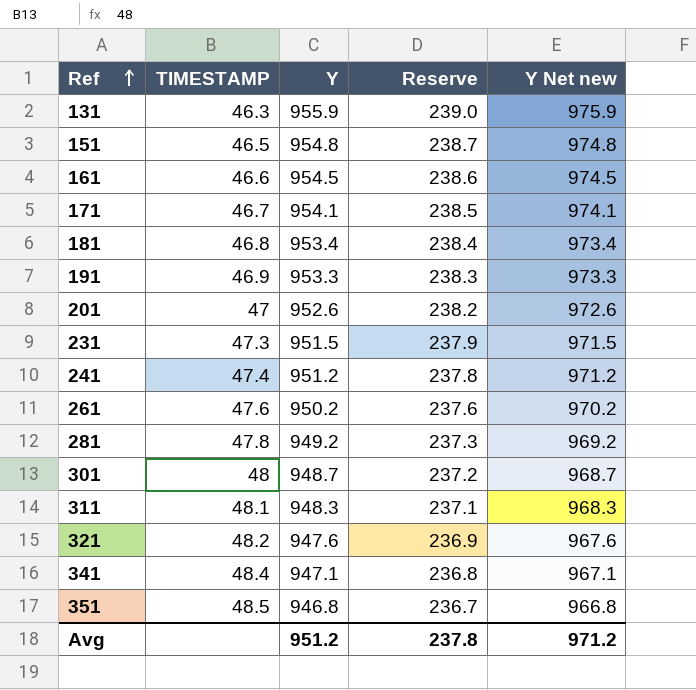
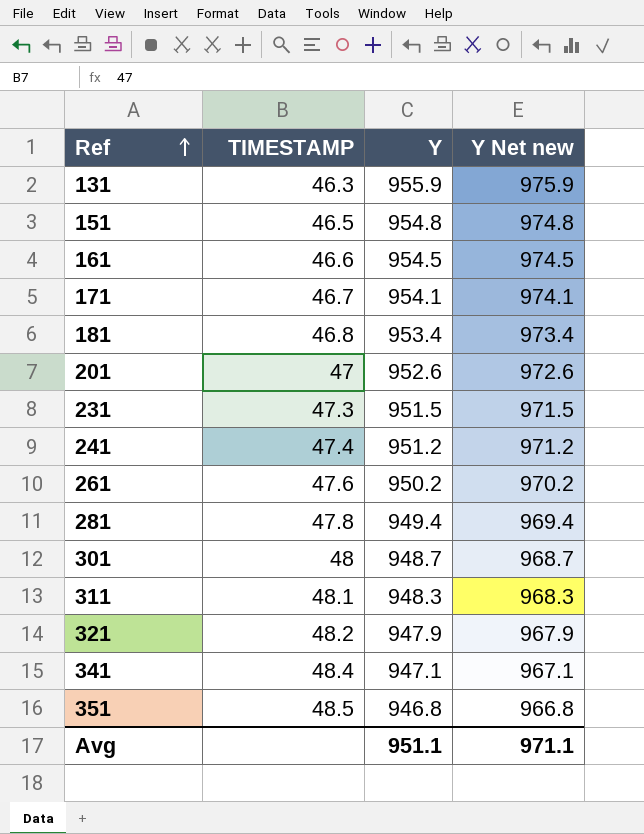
column Reserve | formula: [Y] * 0.25 -> none
row 191: 46.9 | 953.3 | 238.3 | 973.3 -> none
281 | Y: 949.2 -> 949.4
281 | Y Net new: 969.2 -> 969.4
321 | Y: 947.6 -> 947.9
321 | Y Net new: 967.6 -> 967.9
Avg | Y: 951.2 -> 951.1
Avg | Y Net new: 971.2 -> 971.1

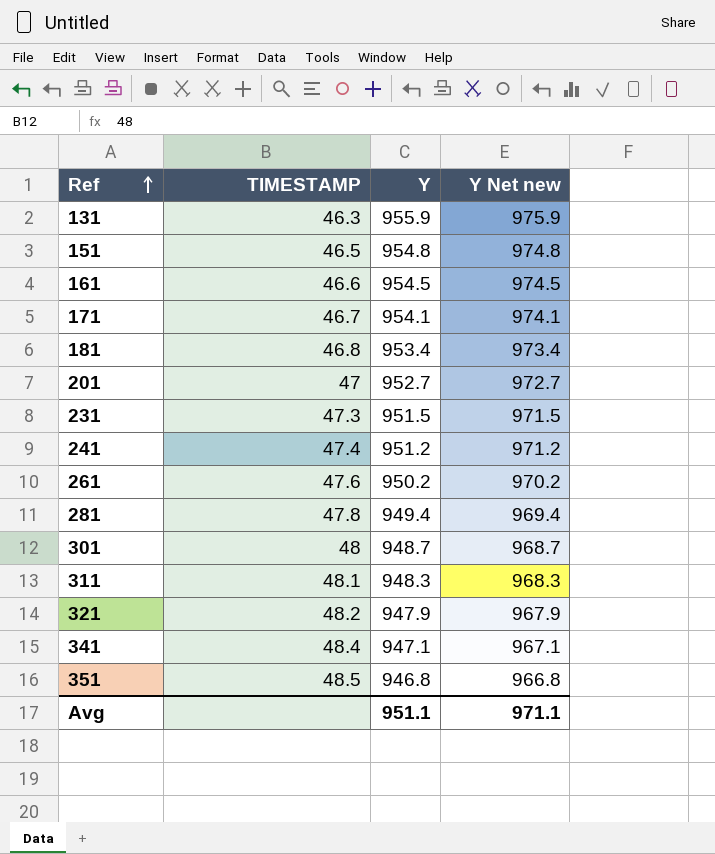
201 | Y: 952.6 -> 952.7
201 | Y Net new: 972.6 -> 972.7

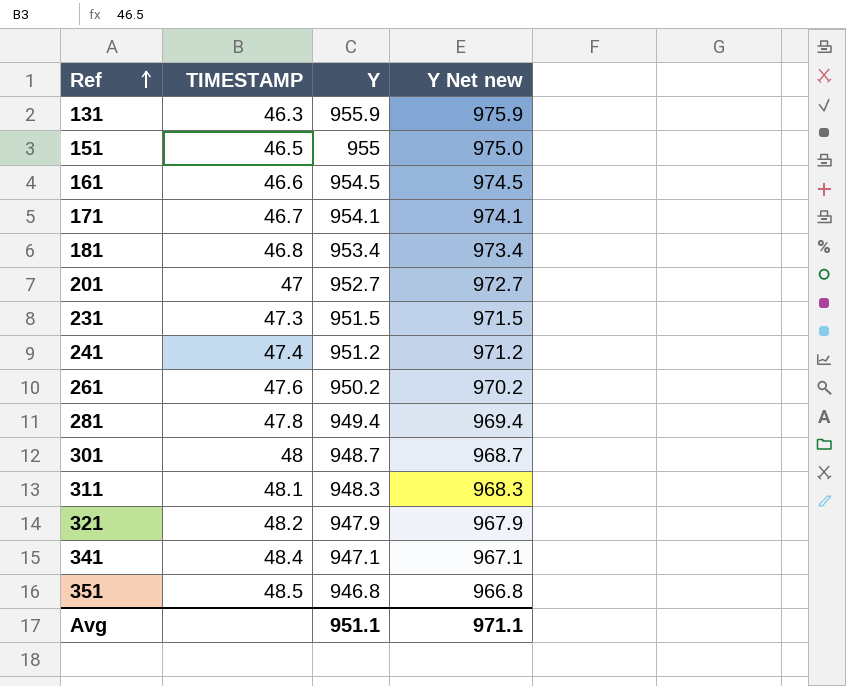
151 | Y: 954.8 -> 955
151 | Y Net new: 974.8 -> 975.0

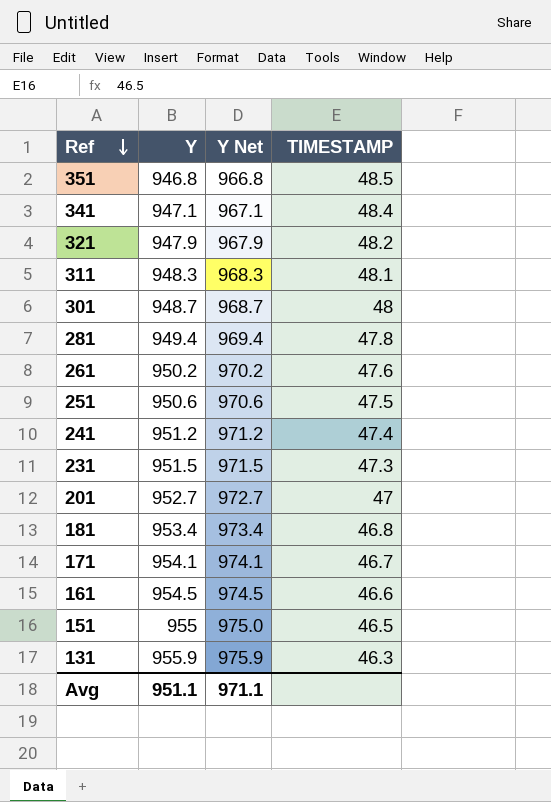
row order: Ref ascending -> Ref descending
column name: Y Net new -> Y Net
column TIMESTAMP | position: 2 -> 4
row 251: none -> 950.6 | 970.6 | 47.5

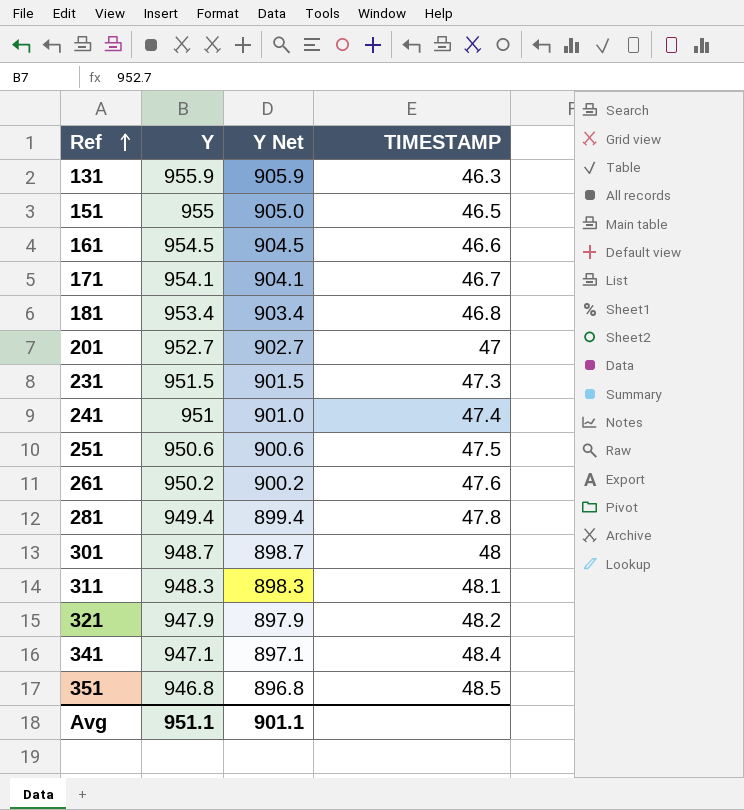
row order: Ref descending -> Ref ascending
column Y Net | formula: [Y] + 20 -> [Y] - 50
241 | Y: 951.2 -> 951
Avg | Y Net: 971.1 -> 901.1

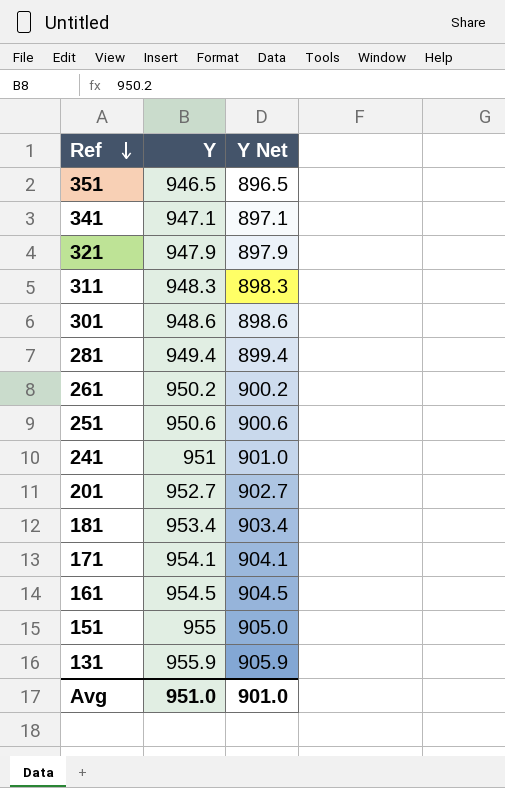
row order: Ref ascending -> Ref descending
column TIMESTAMP | position: 4 -> none
row 231: 951.5 | 901.5 | 47.3 -> none
351 | Y: 946.8 -> 946.5
351 | Y Net: 896.8 -> 896.5
301 | Y: 948.7 -> 948.6
301 | Y Net: 898.7 -> 898.6
Avg | Y: 951.1 -> 951.0
Avg | Y Net: 901.1 -> 901.0

